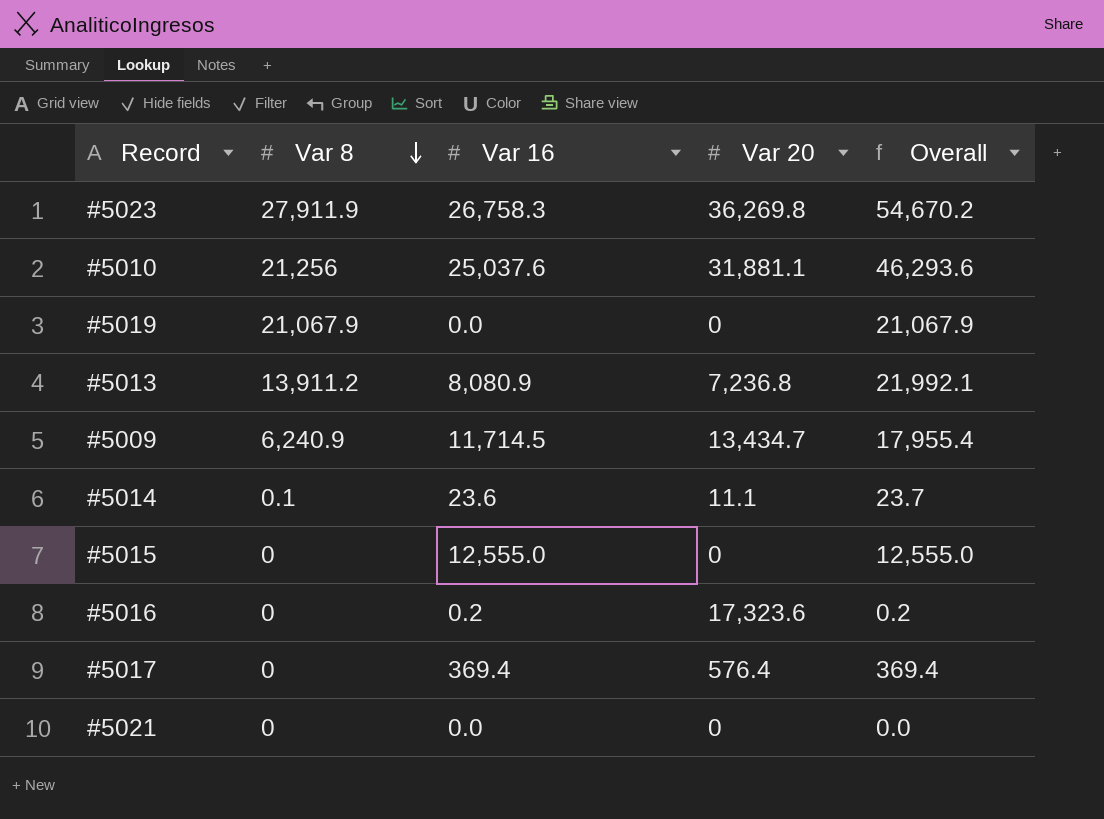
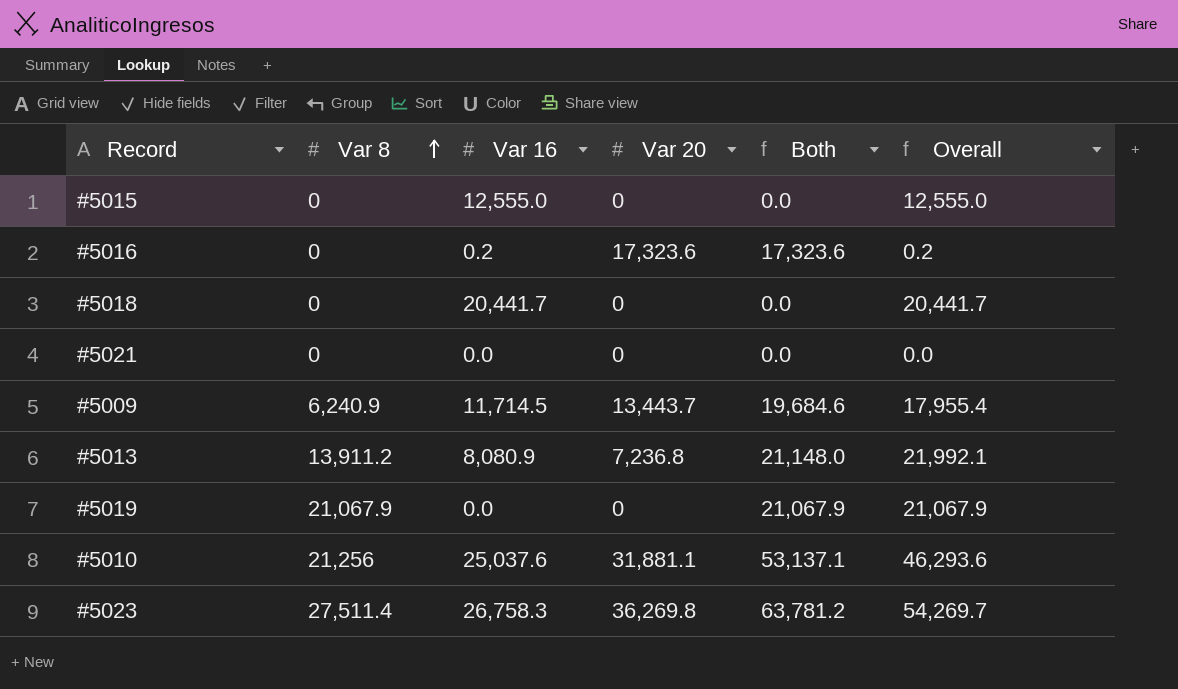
row order: Var 8 descending -> Var 8 ascending
column Both | formula: none -> [Var 8] + [Var 20]
row #5014: 0.1 | 23.6 | 11.1 | 23.7 -> none
row #5017: 0 | 369.4 | 576.4 | 369.4 -> none
row #5018: none -> 0 | 20,441.7 | 0 | 0.0 | 20,441.7
#5009 | Var 20: 13,434.7 -> 13,443.7
#5023 | Var 8: 27,911.9 -> 27,511.4
#5023 | Overall: 54,670.2 -> 54,269.7

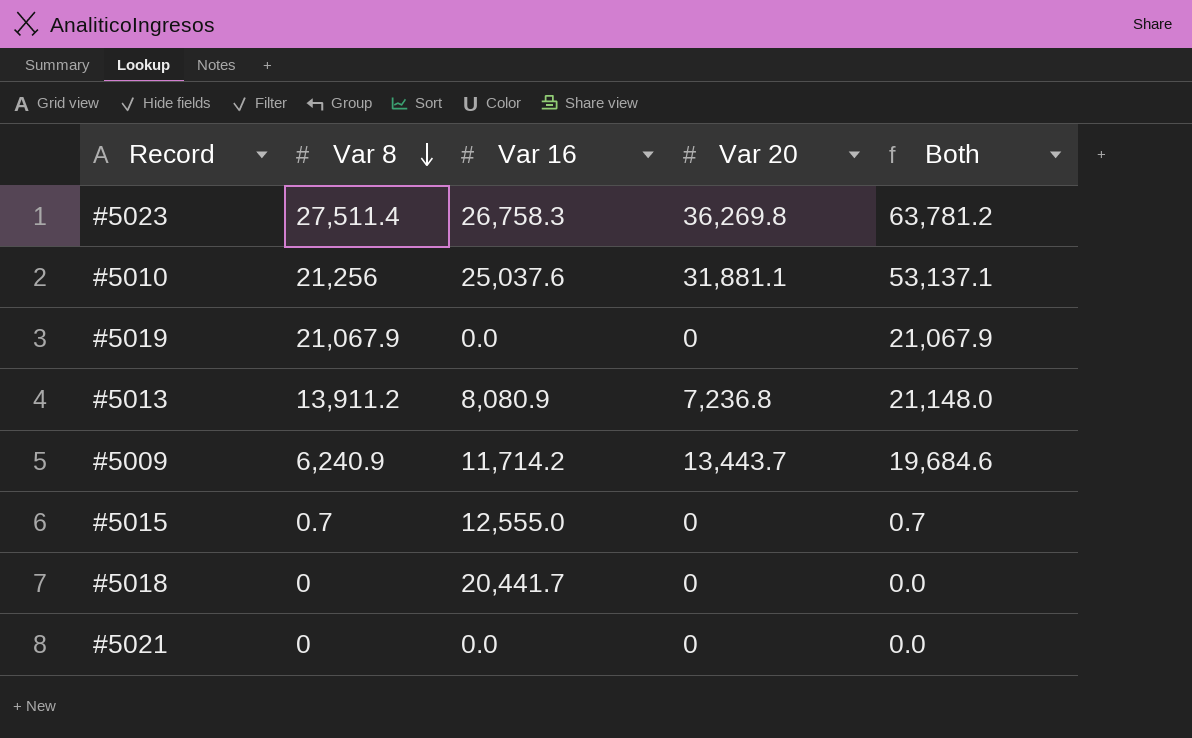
row order: Var 8 ascending -> Var 8 descending
column Overall | formula: [Var 8] + [Var 16] -> none
row #5016: 0 | 0.2 | 17,323.6 | 17,323.6 | 0.2 -> none
#5009 | Var 16: 11,714.5 -> 11,714.2
#5015 | Var 8: 0 -> 0.7
#5015 | Both: 0.0 -> 0.7

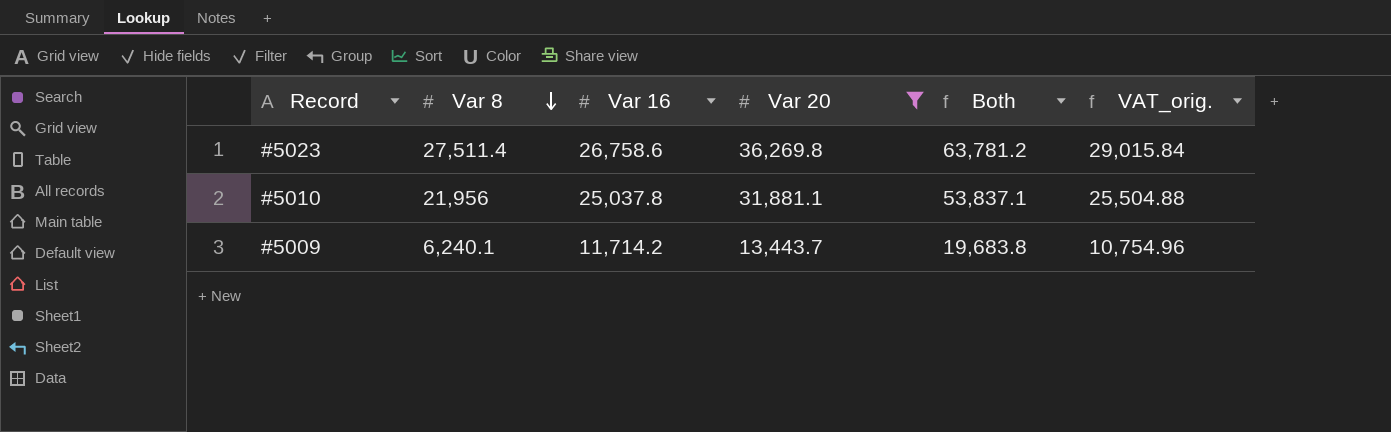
filter: none -> Var 20 >= 13,443.7
column VAT_orig. | formula: none -> [Var 20] * 0.8
#5023 | Var 16: 26,758.3 -> 26,758.6
#5010 | Var 8: 21,256 -> 21,956
#5010 | Var 16: 25,037.6 -> 25,037.8
#5010 | Both: 53,137.1 -> 53,837.1
#5009 | Var 8: 6,240.9 -> 6,240.1
#5009 | Both: 19,684.6 -> 19,683.8

